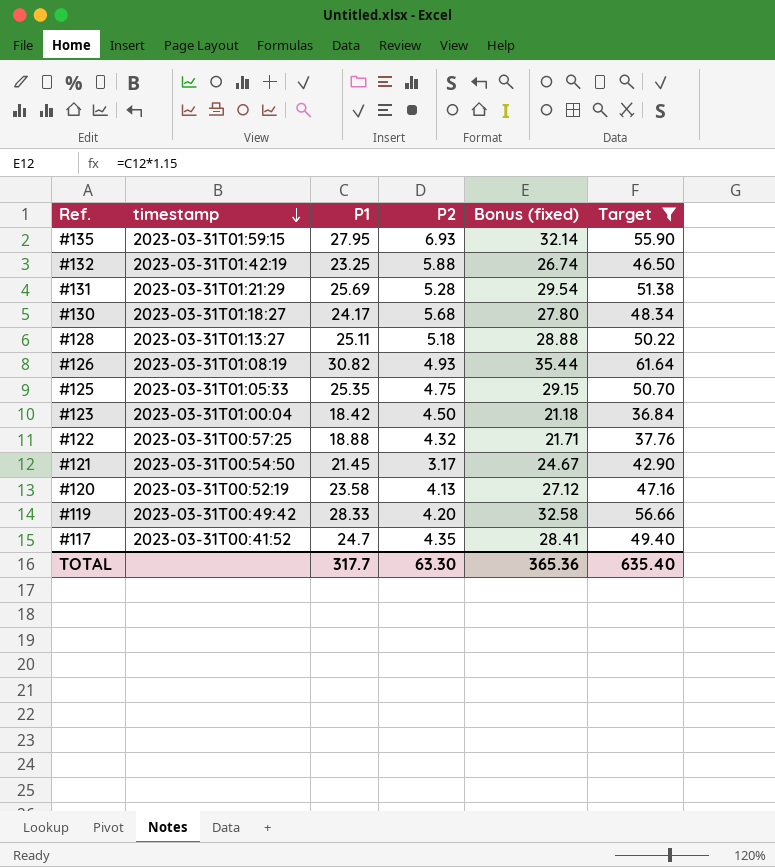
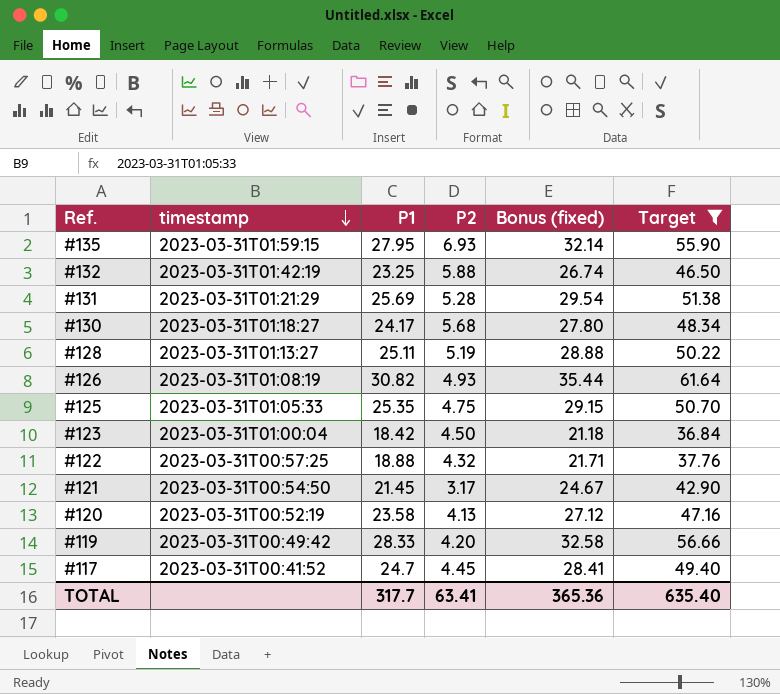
#128 | P2: 5.18 -> 5.19
#117 | P2: 4.35 -> 4.45
TOTAL | P2: 63.30 -> 63.41

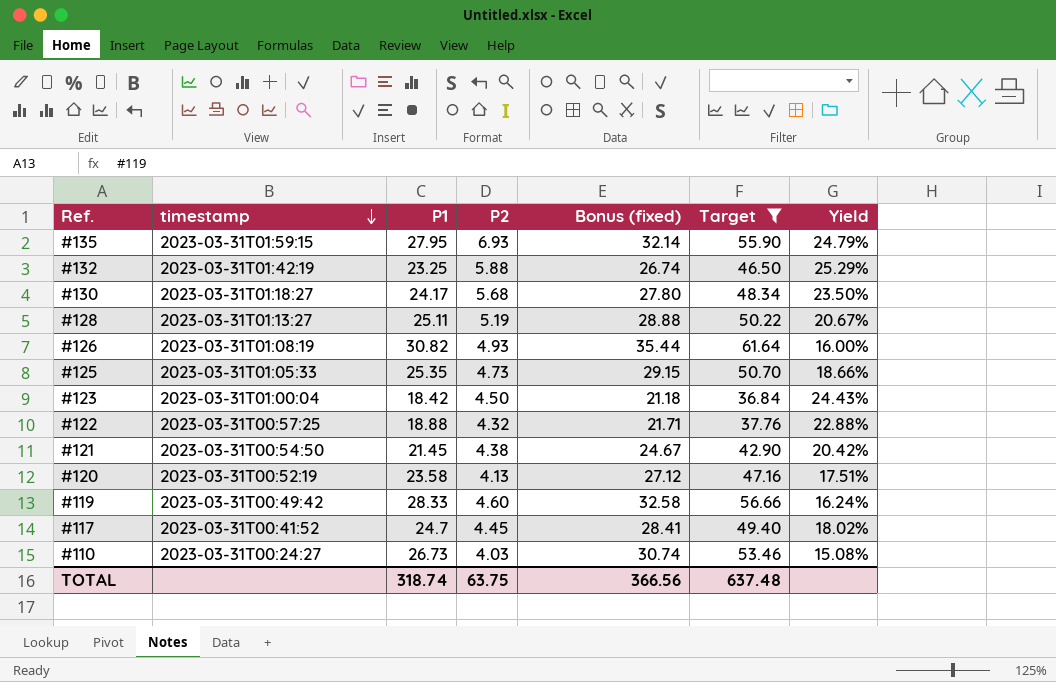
column Yield | formula: none -> [P2] / [P1]
row #131: 2023-03-31T01:21:29 | 25.69 | 5.28 | 29.54 | 51.38 -> none
#125 | P2: 4.75 -> 4.73
#121 | P2: 3.17 -> 4.38
#119 | P2: 4.20 -> 4.60
row #110: none -> 2023-03-31T00:24:27 | 26.73 | 4.03 | 30.74 | 53.46 | 15.08%
TOTAL | P1: 317.7 -> 318.74
TOTAL | P2: 63.41 -> 63.75
TOTAL | Bonus (fixed): 365.36 -> 366.56
TOTAL | Target: 635.40 -> 637.48

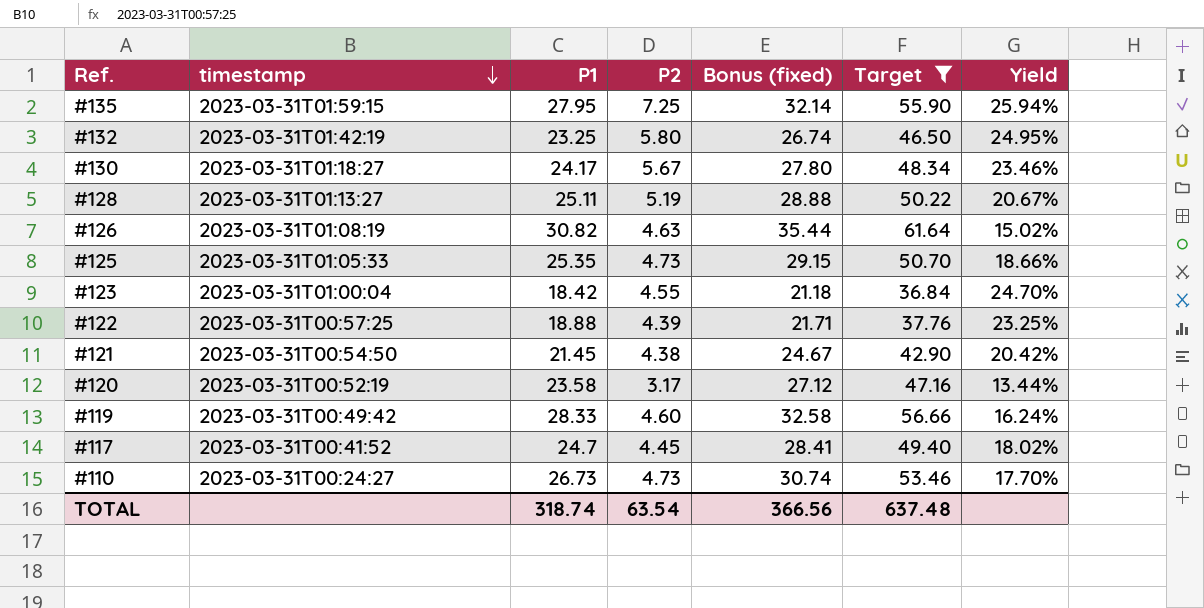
#135 | P2: 6.93 -> 7.25
#135 | Yield: 24.79% -> 25.94%
#132 | P2: 5.88 -> 5.80
#132 | Yield: 25.29% -> 24.95%
#130 | P2: 5.68 -> 5.67
#130 | Yield: 23.50% -> 23.46%
#126 | P2: 4.93 -> 4.63
#126 | Yield: 16.00% -> 15.02%
#123 | P2: 4.50 -> 4.55
#123 | Yield: 24.43% -> 24.70%
#122 | P2: 4.32 -> 4.39
#122 | Yield: 22.88% -> 23.25%
#120 | P2: 4.13 -> 3.17
#120 | Yield: 17.51% -> 13.44%
#110 | P2: 4.03 -> 4.73
#110 | Yield: 15.08% -> 17.70%
TOTAL | P2: 63.75 -> 63.54

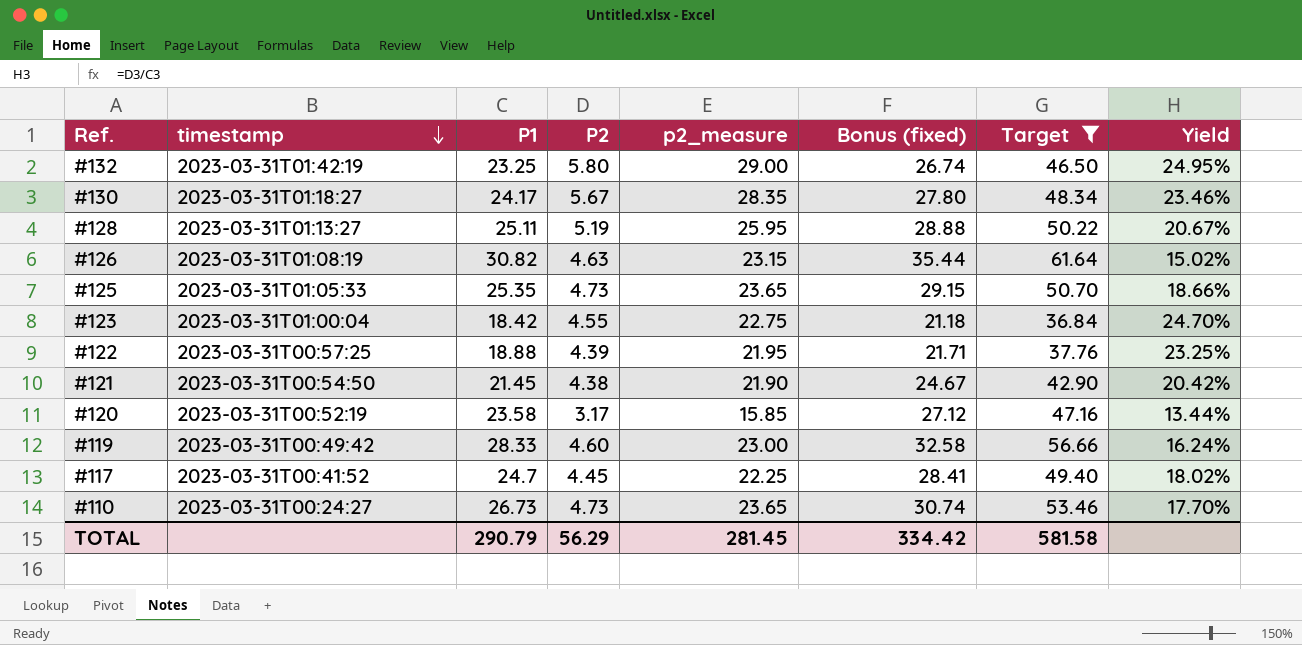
column p2_measure | formula: none -> [P2] * 5
row #135: 2023-03-31T01:59:15 | 27.95 | 7.25 | 32.14 | 55.90 | 25.94% -> none
TOTAL | P1: 318.74 -> 290.79
TOTAL | P2: 63.54 -> 56.29
TOTAL | Bonus (fixed): 366.56 -> 334.42
TOTAL | Target: 637.48 -> 581.58

